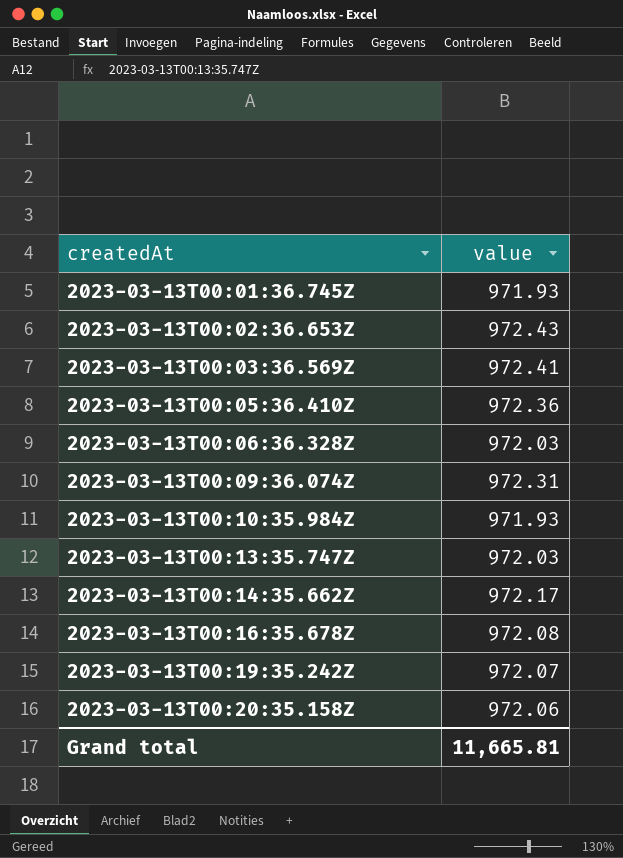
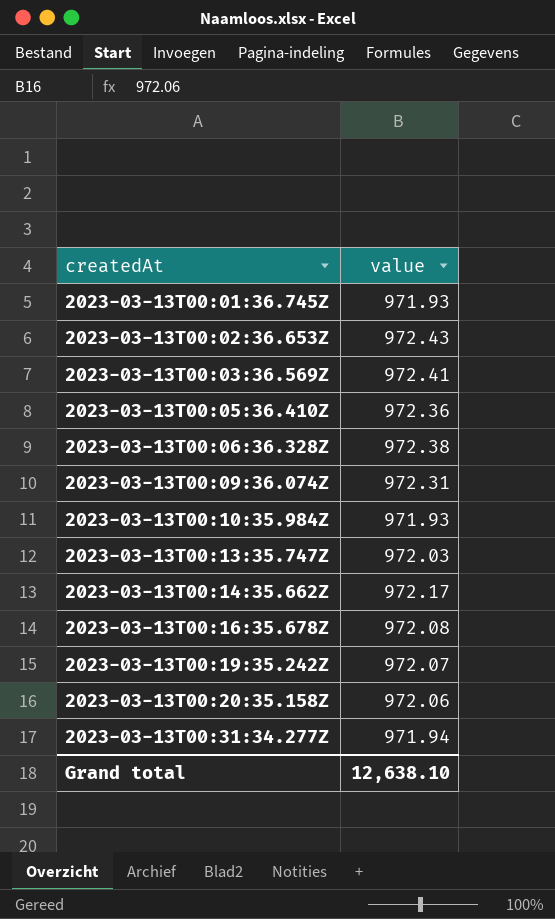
2023-03-13T00:06:36.328Z | value: 972.03 -> 972.38
row 2023-03-13T00:31:34.277Z: none -> 971.94
Grand total | value: 11,665.81 -> 12,638.10

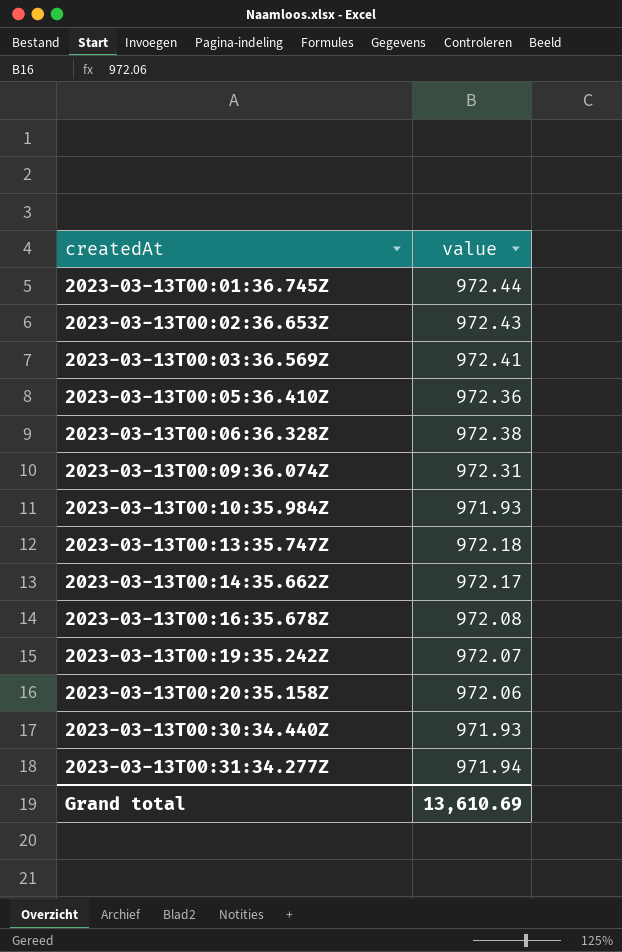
2023-03-13T00:01:36.745Z | value: 971.93 -> 972.44
2023-03-13T00:13:35.747Z | value: 972.03 -> 972.18
row 2023-03-13T00:30:34.440Z: none -> 971.93
Grand total | value: 12,638.10 -> 13,610.69

